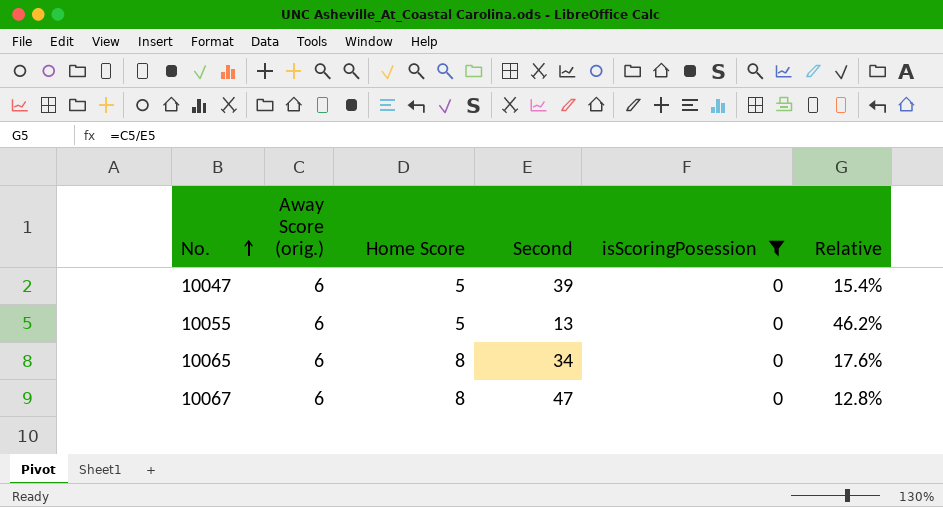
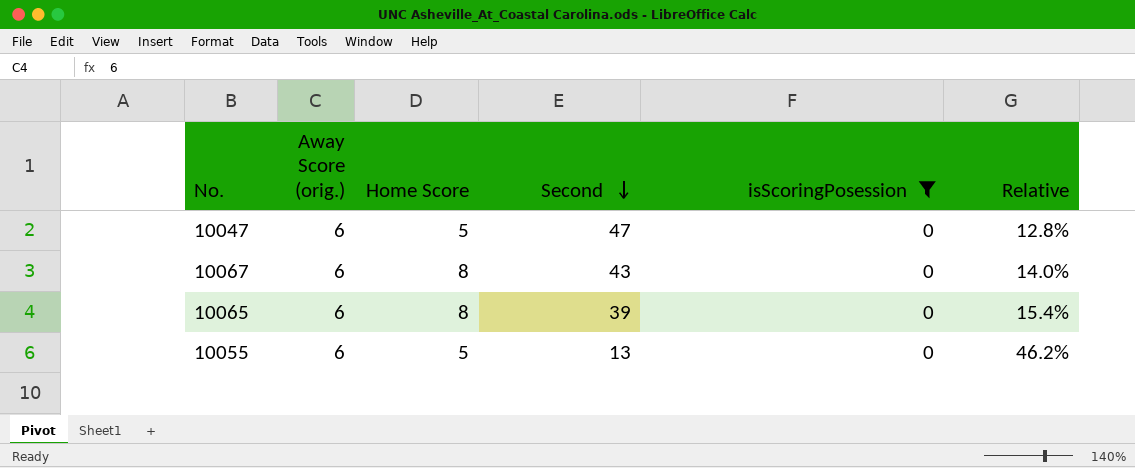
row order: No. ascending -> Second descending
10047 | Second: 39 -> 47
10047 | Relative: 15.4% -> 12.8%
10067 | Second: 47 -> 43
10067 | Relative: 12.8% -> 14.0%
10065 | Second: 34 -> 39
10065 | Relative: 17.6% -> 15.4%

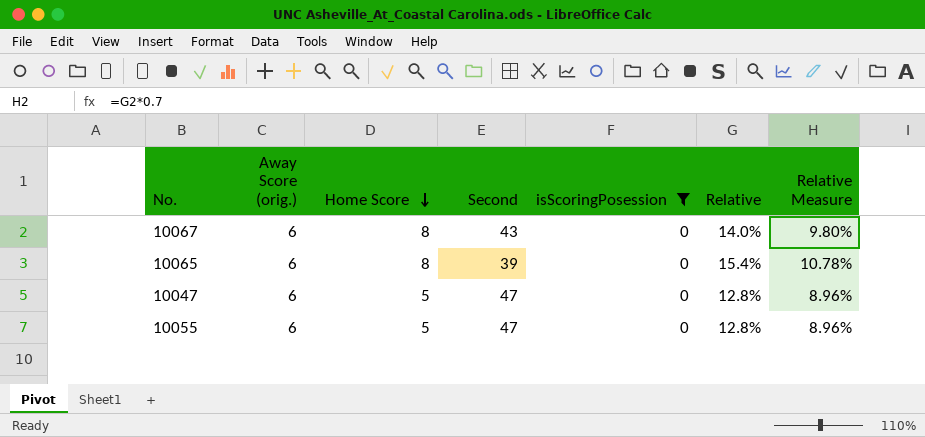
row order: Second descending -> Home Score descending
column Relative Measure | formula: none -> [Relative] * 0.7
10055 | Second: 13 -> 47
10055 | Relative: 46.2% -> 12.8%

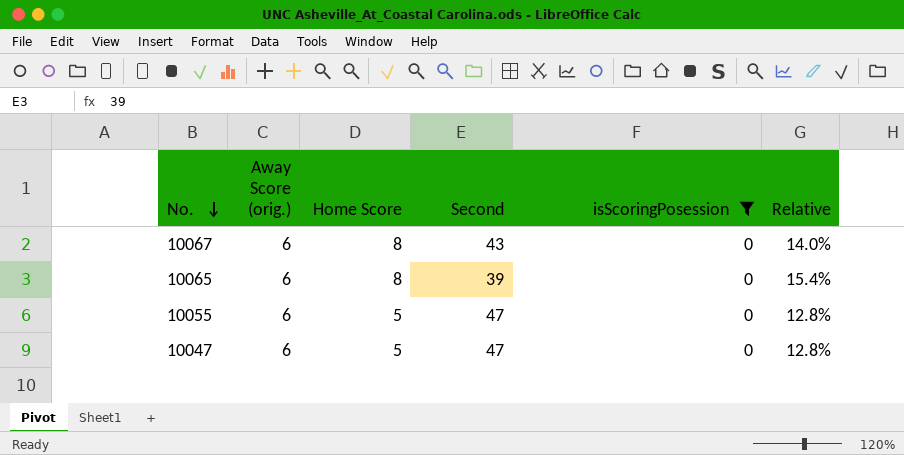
row order: Home Score descending -> No. descending
column Relative Measure | formula: [Relative] * 0.7 -> none

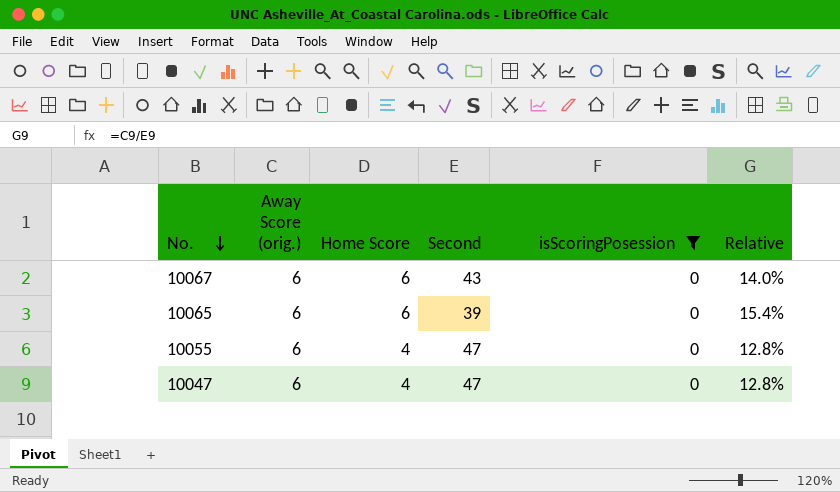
10067 | Home Score: 8 -> 6
10065 | Home Score: 8 -> 6
10055 | Home Score: 5 -> 4
10047 | Home Score: 5 -> 4

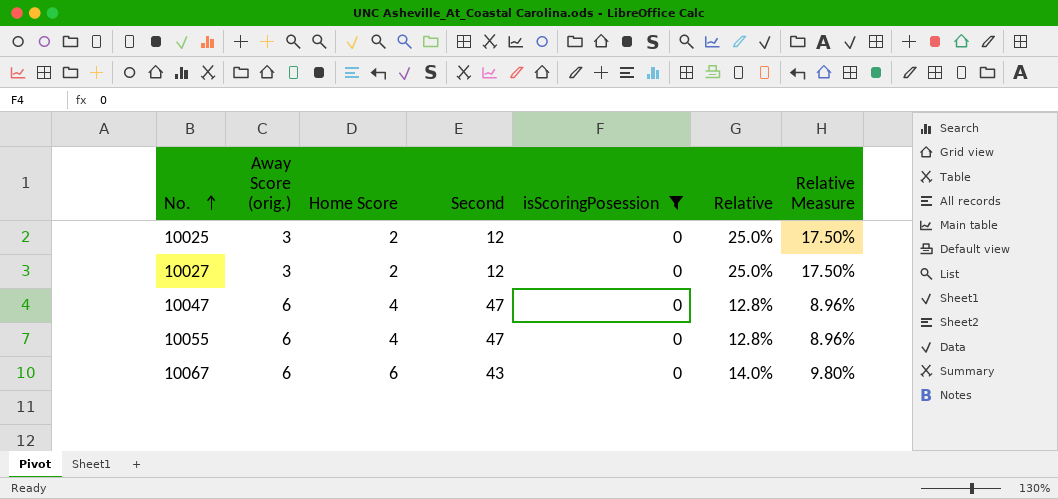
row order: No. descending -> No. ascending
column Relative Measure | formula: none -> [Relative] * 0.7
row 10065: 6 | 6 | 39 | 0 | 15.4% -> none
row 10025: none -> 3 | 2 | 12 | 0 | 25.0% | 17.50%
row 10027: none -> 3 | 2 | 12 | 0 | 25.0% | 17.50%

